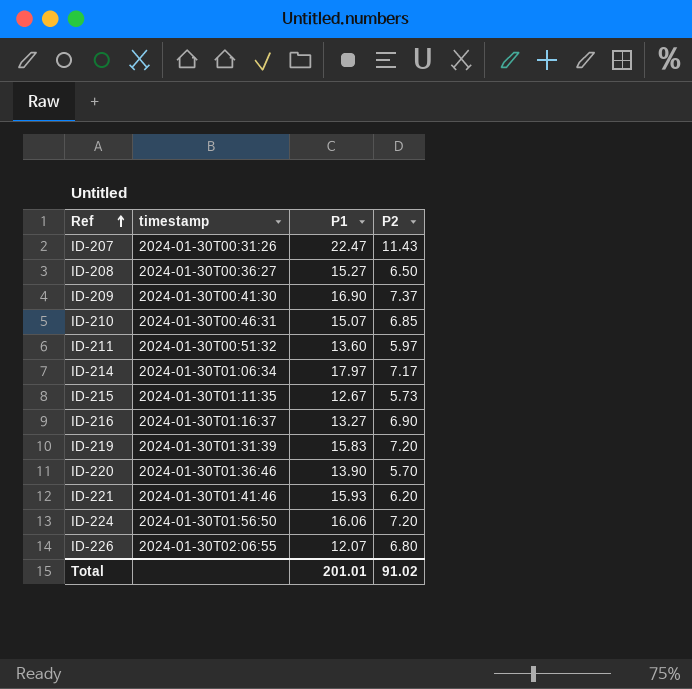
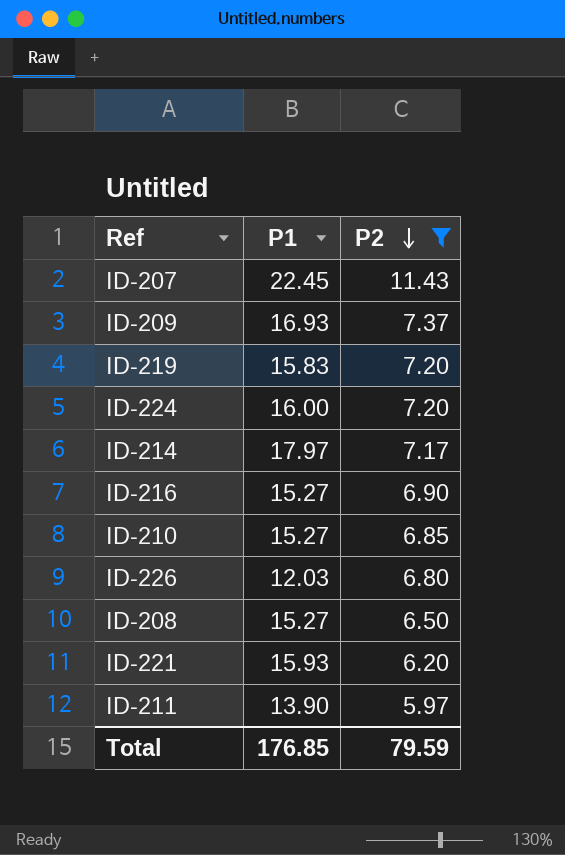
filter: none -> P2 >= 5.97
row order: Ref ascending -> P2 descending
column timestamp | position: 2 -> none
ID-207 | P1: 22.47 -> 22.45
ID-209 | P1: 16.90 -> 16.93
ID-224 | P1: 16.06 -> 16.00
ID-216 | P1: 13.27 -> 15.27
ID-210 | P1: 15.07 -> 15.27
ID-226 | P1: 12.07 -> 12.03
ID-211 | P1: 13.60 -> 13.90
Total | P1: 201.01 -> 176.85
Total | P2: 91.02 -> 79.59

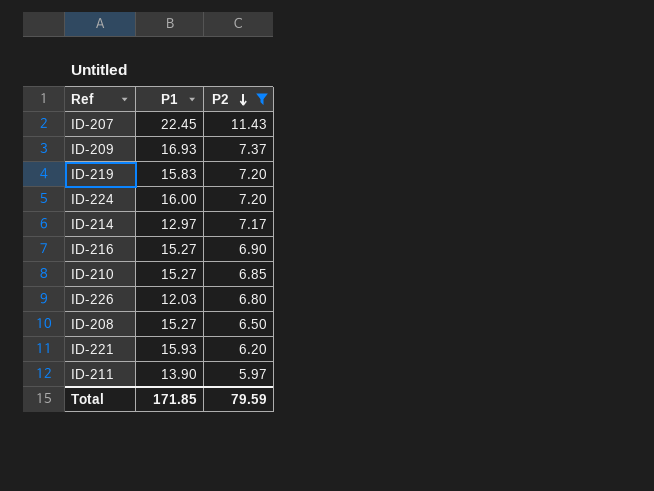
ID-214 | P1: 17.97 -> 12.97
Total | P1: 176.85 -> 171.85

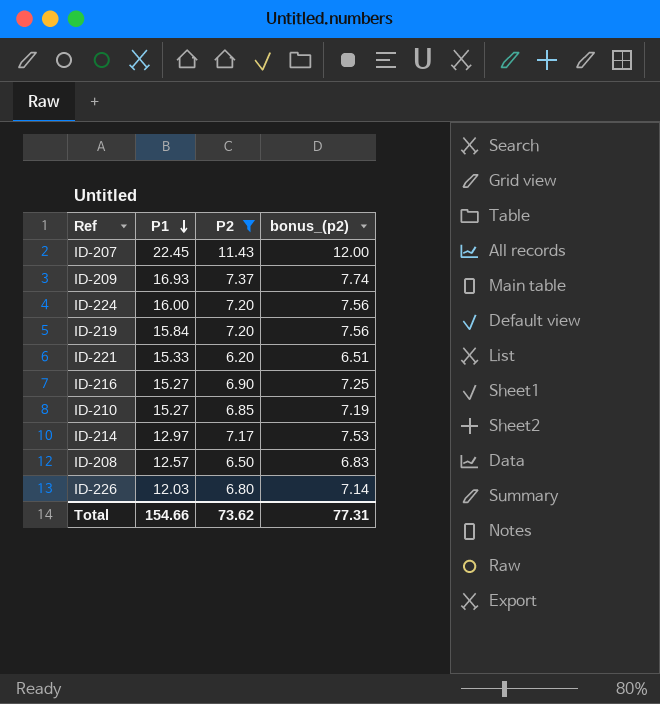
row order: P2 descending -> P1 descending
column bonus_(p2) | formula: none -> [P2] * 1.05
row ID-211: 13.90 | 5.97 -> none
ID-219 | P1: 15.83 -> 15.84
ID-221 | P1: 15.93 -> 15.33
ID-208 | P1: 15.27 -> 12.57
Total | P1: 171.85 -> 154.66
Total | P2: 79.59 -> 73.62

